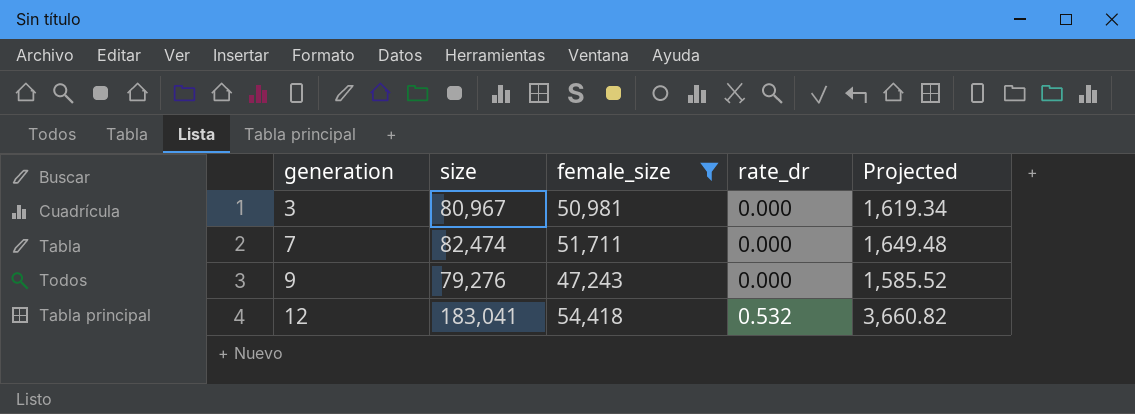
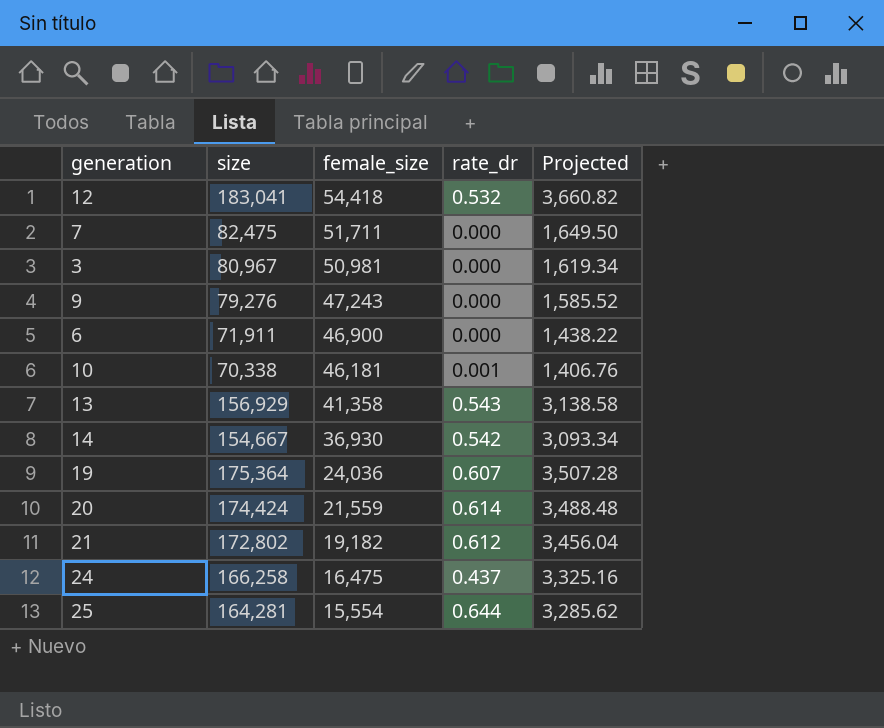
filter: female_size >= 47,243 -> none
row order: generation ascending -> female_size descending
7 | size: 82,474 -> 82,475
7 | Projected: 1,649.48 -> 1,649.50

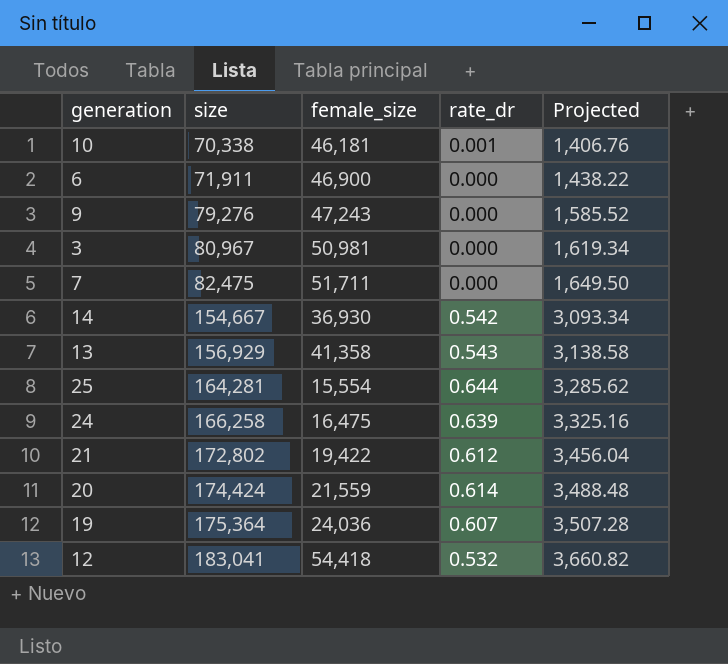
row order: female_size descending -> size ascending
24 | rate_dr: 0.437 -> 0.639
21 | female_size: 19,182 -> 19,422

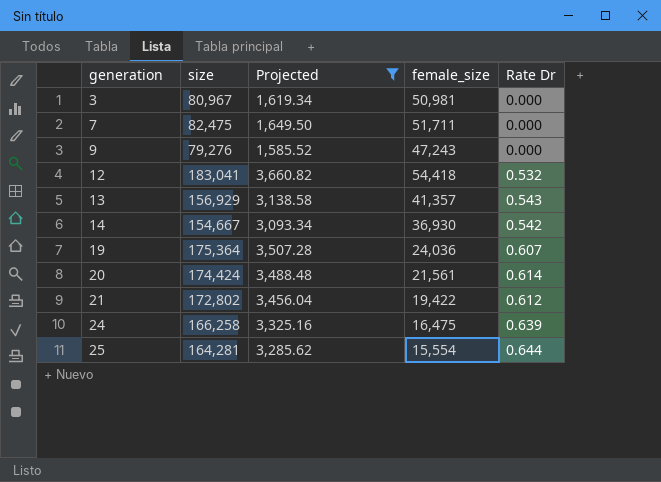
filter: none -> Projected >= 1,585.52
row order: size ascending -> generation ascending
column Projected | position: 5 -> 3
column name: rate_dr -> Rate Dr
13 | female_size: 41,358 -> 41,357
20 | female_size: 21,559 -> 21,561

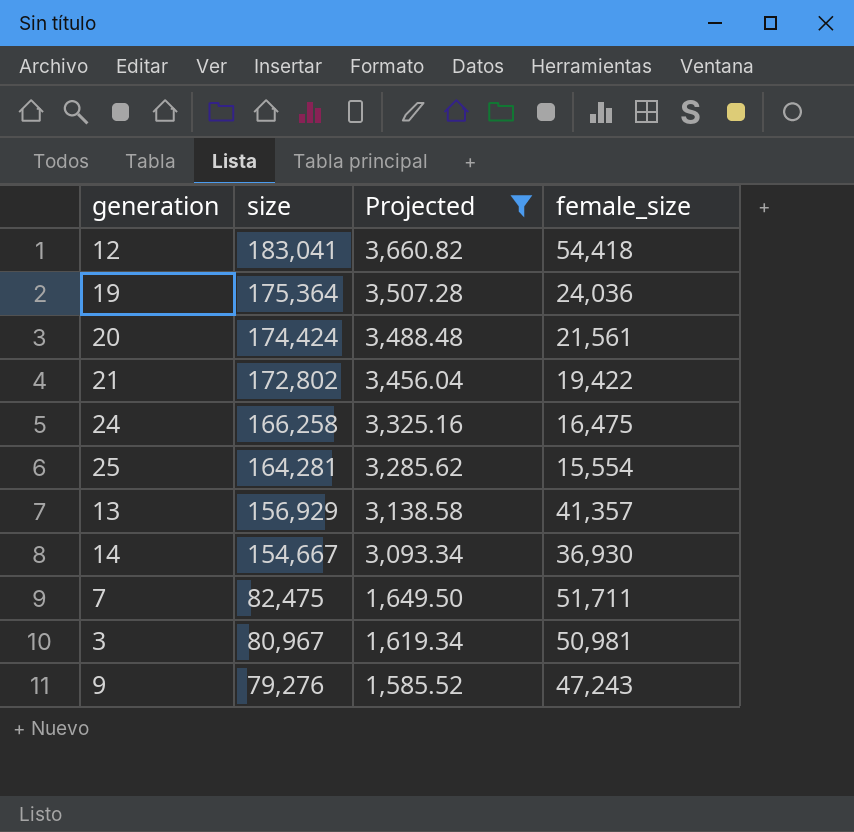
row order: generation ascending -> size descending
column Rate Dr | position: 5 -> none

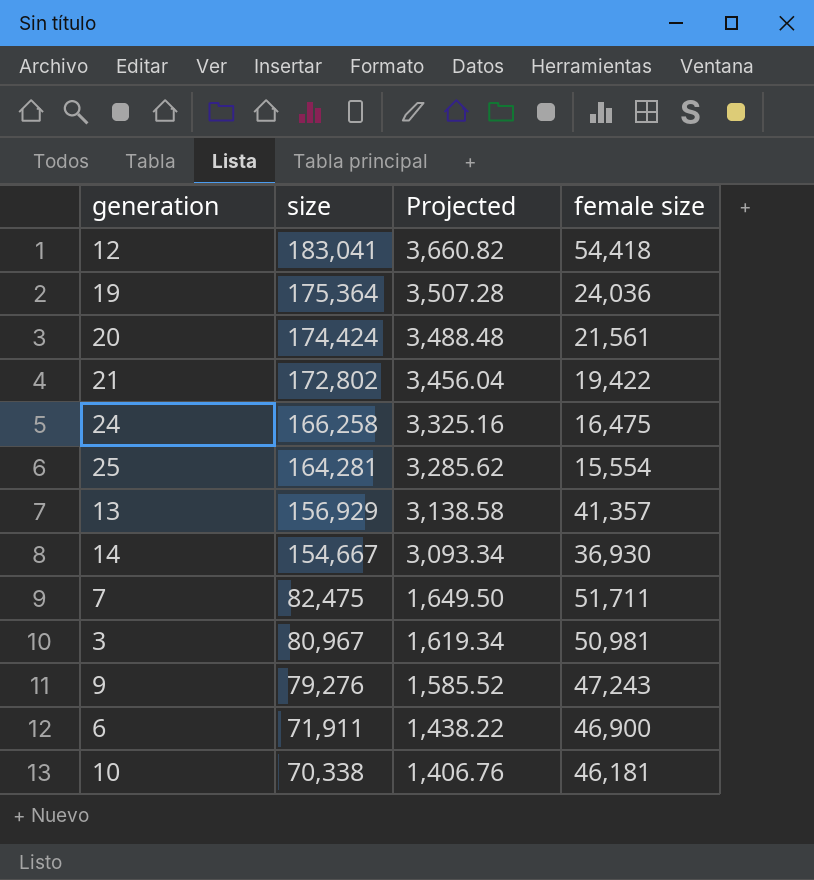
filter: Projected >= 1,585.52 -> none
column name: female_size -> female size

